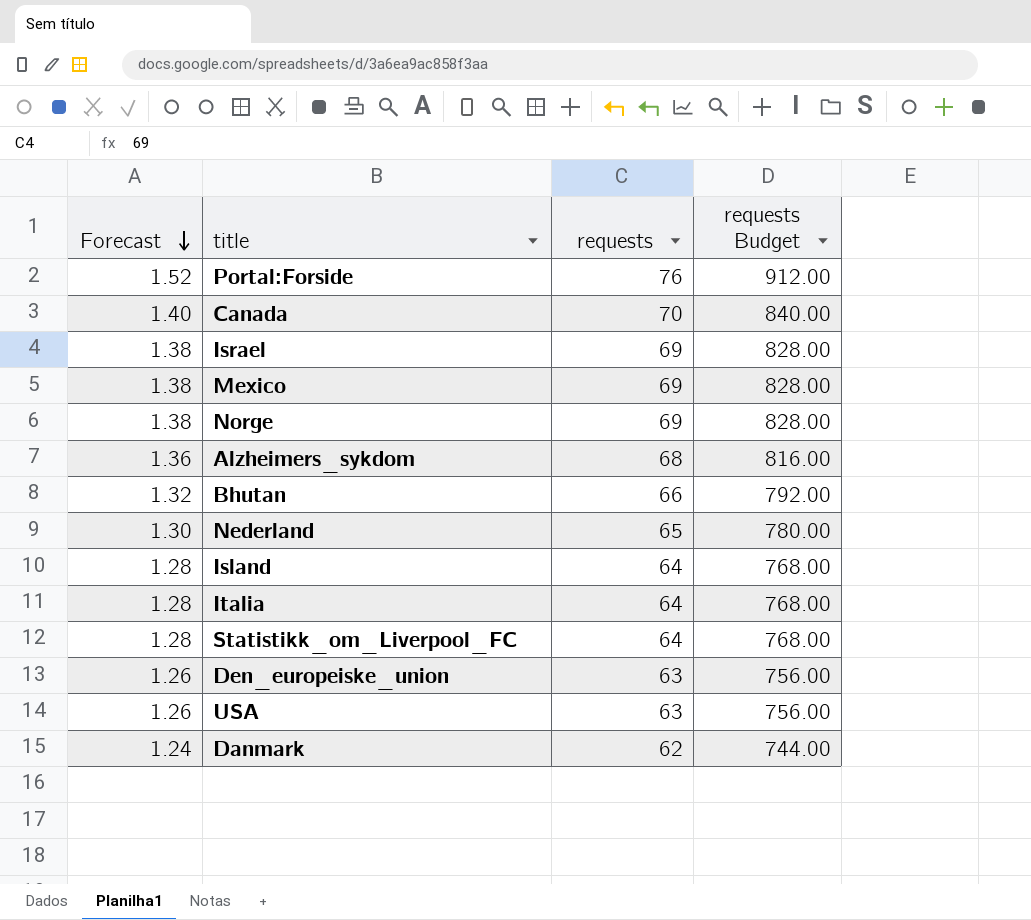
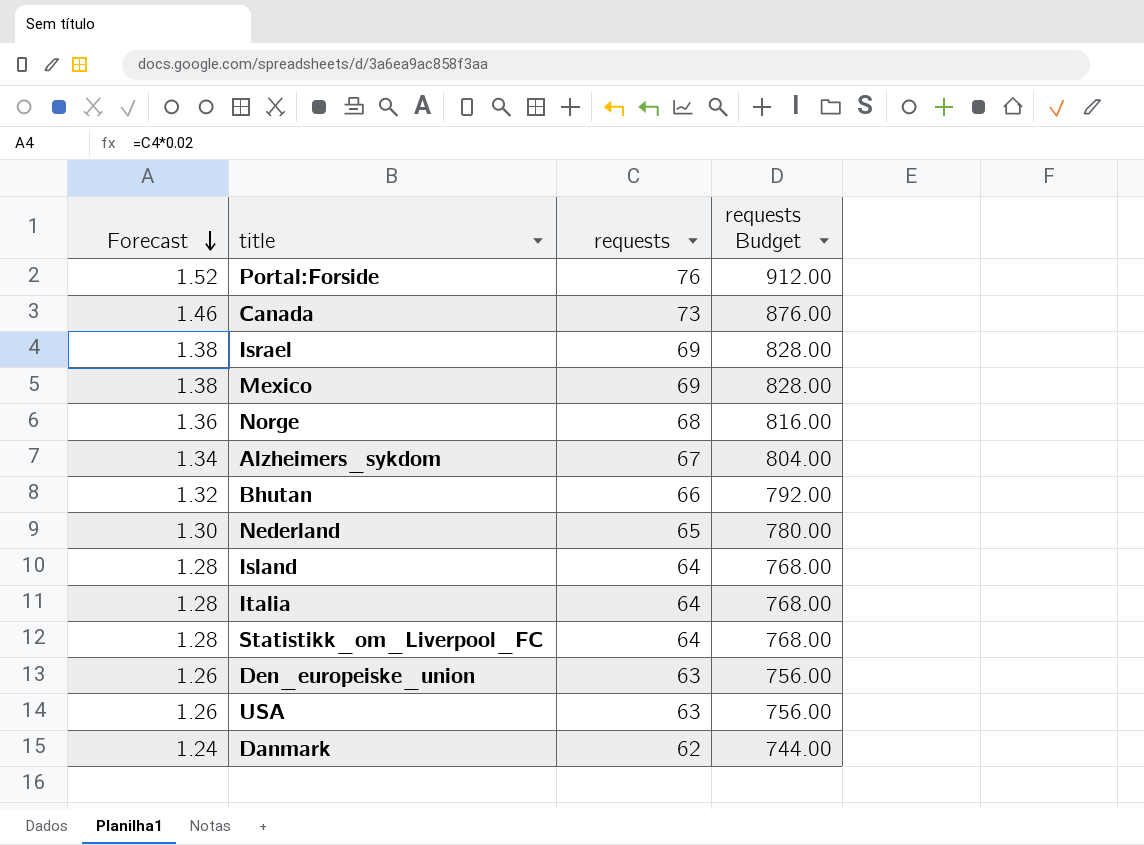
Canada | Forecast: 1.40 -> 1.46
Canada | requests: 70 -> 73
Canada | requests Budget: 840.00 -> 876.00
Norge | Forecast: 1.38 -> 1.36
Norge | requests: 69 -> 68
Norge | requests Budget: 828.00 -> 816.00
Alzheimers_sykdom | Forecast: 1.36 -> 1.34
Alzheimers_sykdom | requests: 68 -> 67
Alzheimers_sykdom | requests Budget: 816.00 -> 804.00

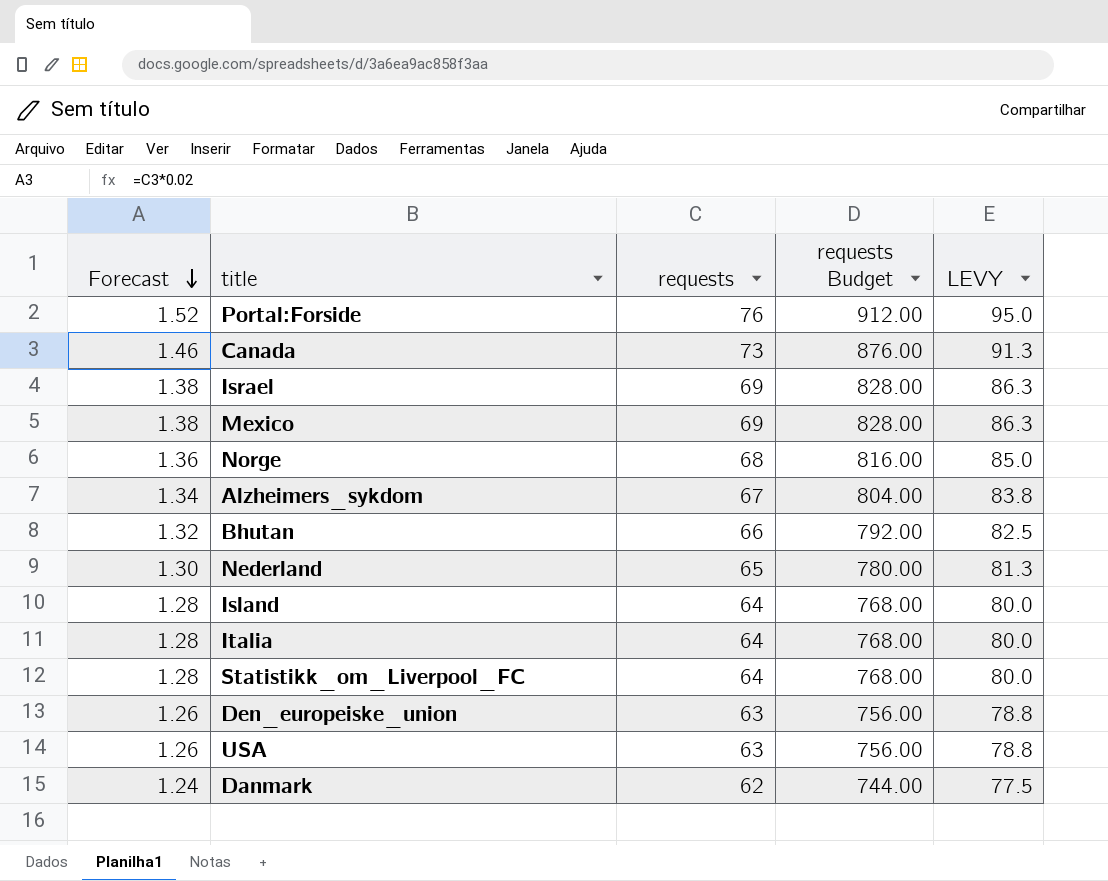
column LEVY | formula: none -> [requests] * 1.25

